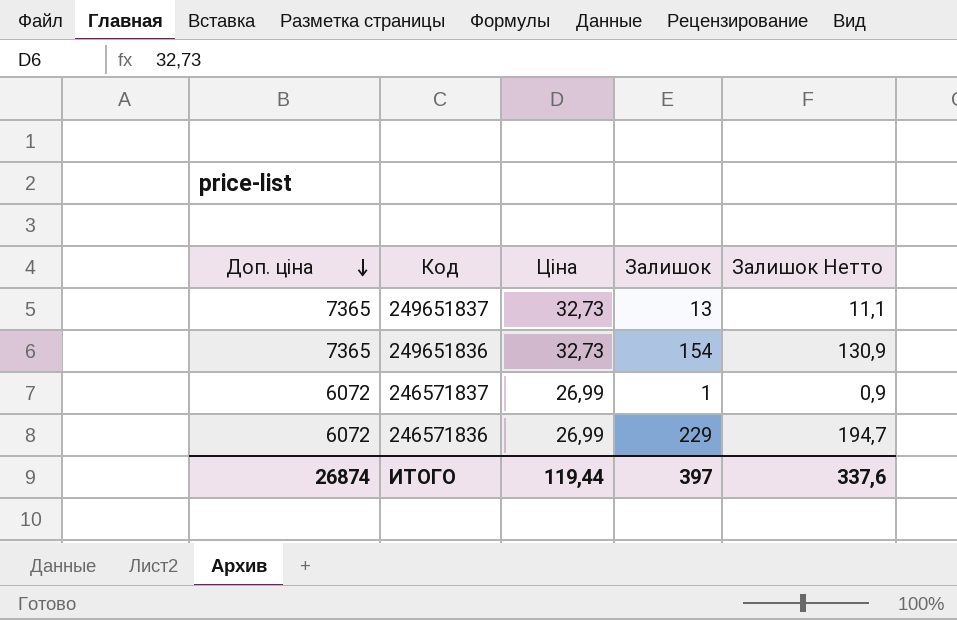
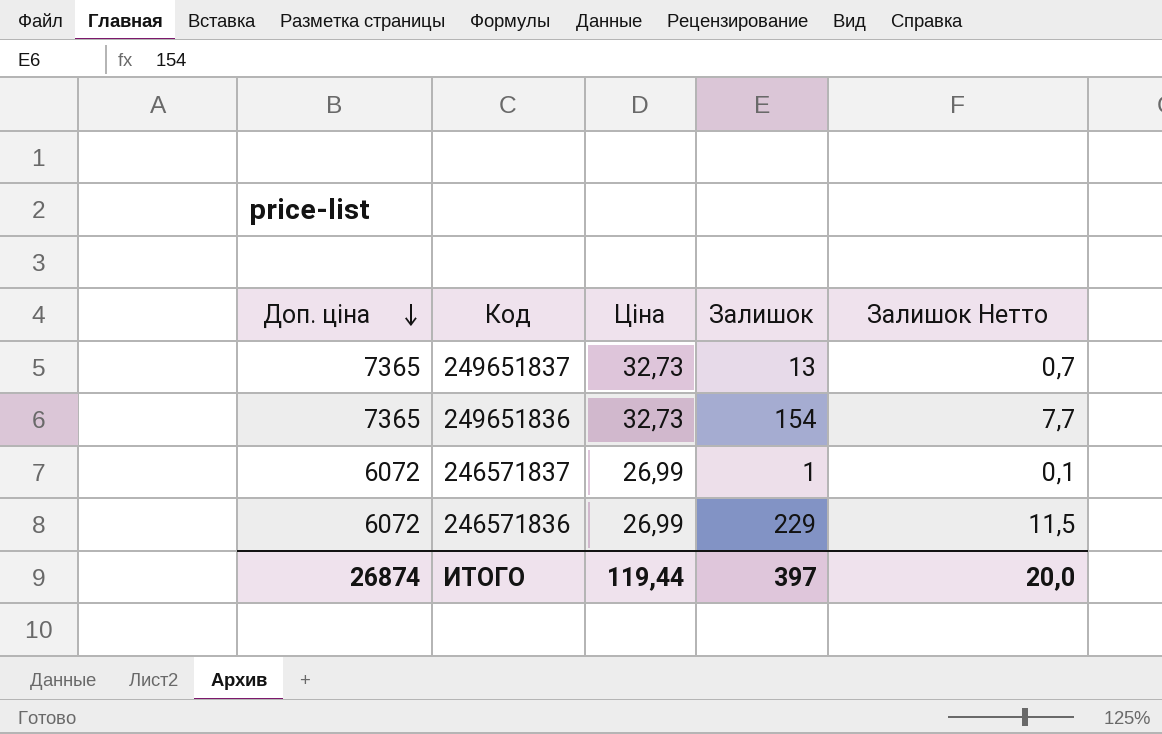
column Залишок Нетто | formula: [Залишок] * 0,85 -> [Залишок] * 0,05
ИТОГО | Залишок Нетто: 337,6 -> 20,0

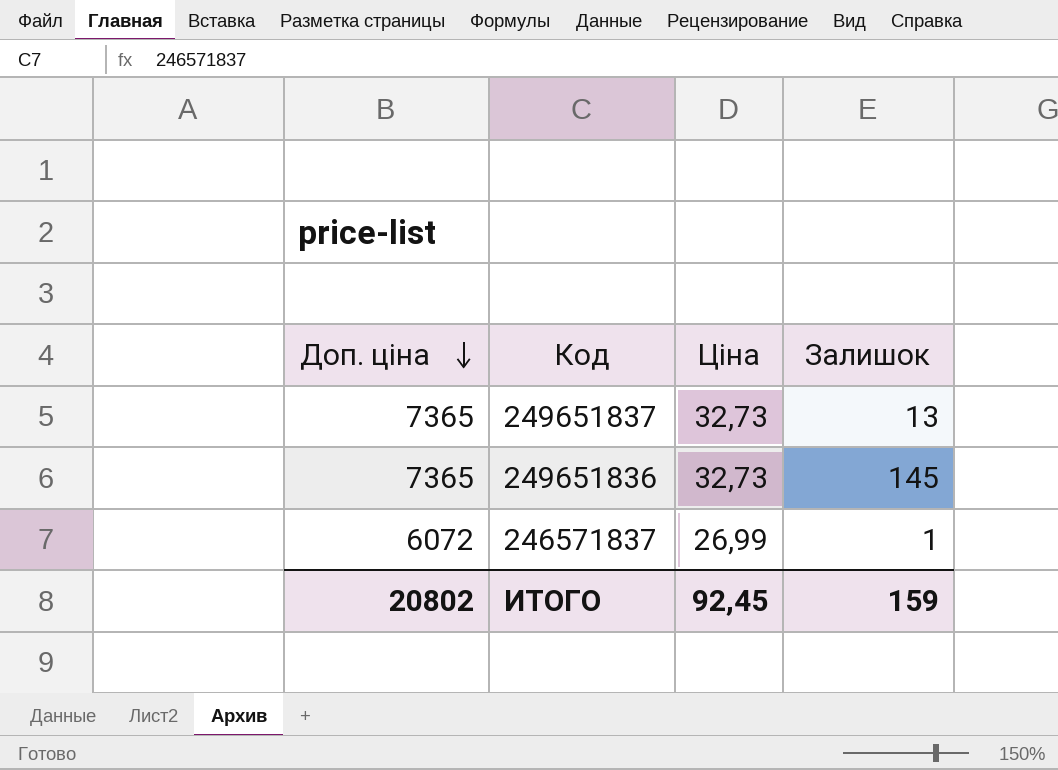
column Залишок Нетто | formula: [Залишок] * 0,05 -> none
row 246571836: 6072 | 26,99 | 229 | 11,5 -> none
249651836 | Залишок: 154 -> 145
ИТОГО | Доп. ціна: 26874 -> 20802
ИТОГО | Ціна: 119,44 -> 92,45
ИТОГО | Залишок: 397 -> 159

